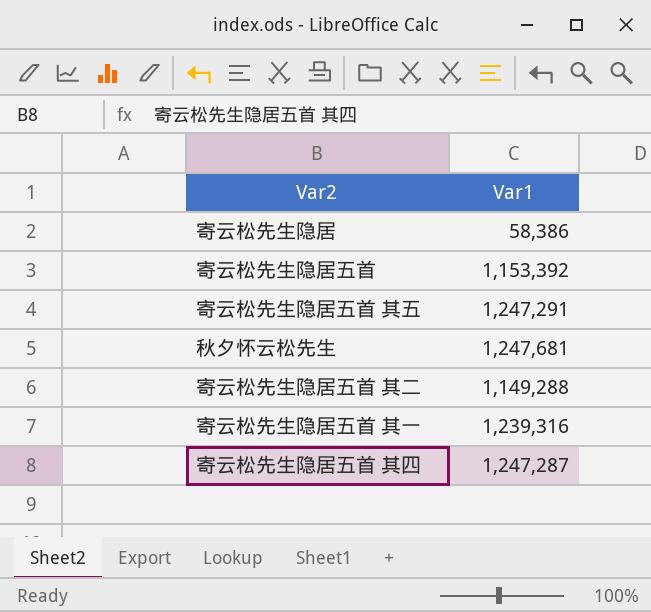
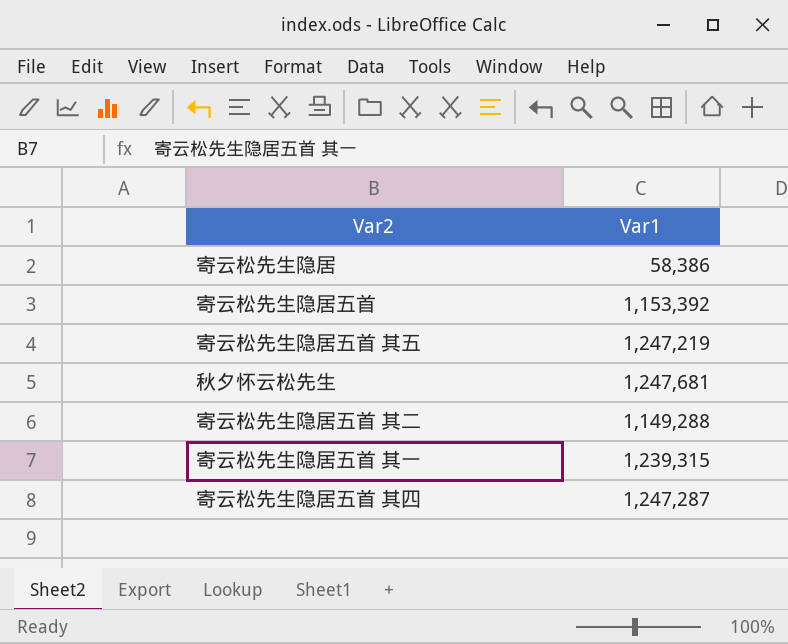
寄云松先生隐居五首 其五 | Var1: 1,247,291 -> 1,247,219
寄云松先生隐居五首 其一 | Var1: 1,239,316 -> 1,239,315

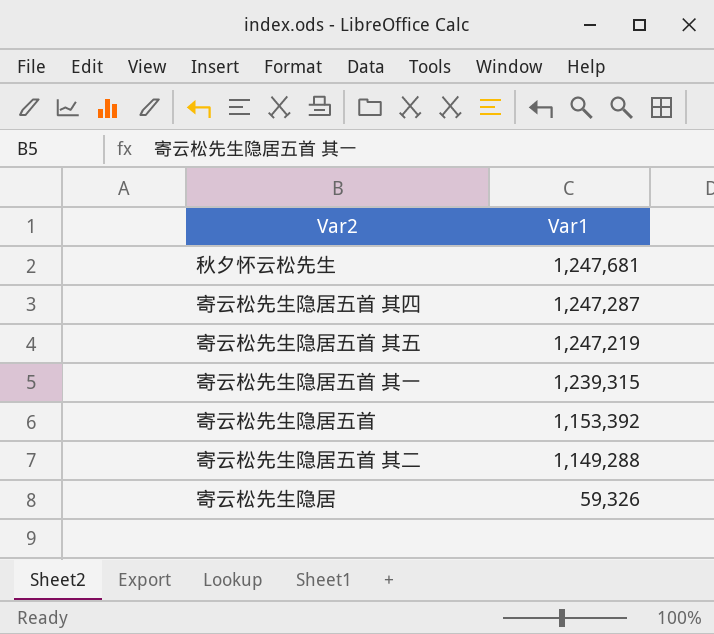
row order: none -> Var1 descending
寄云松先生隐居 | Var1: 58,386 -> 59,326

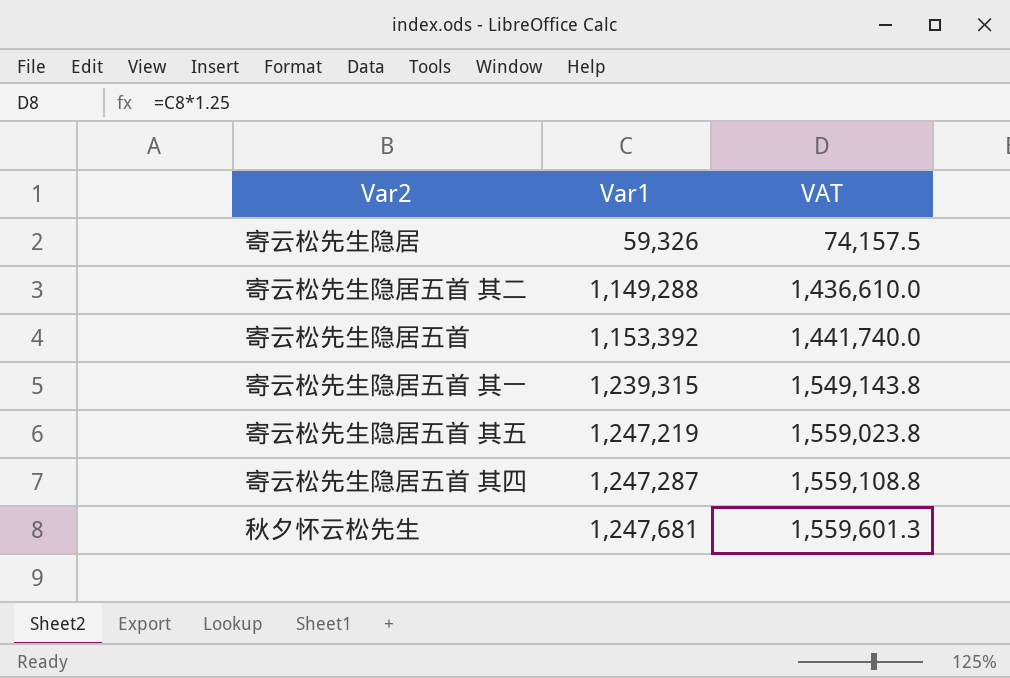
row order: Var1 descending -> Var1 ascending
column VAT | formula: none -> [Var1] * 1.25

